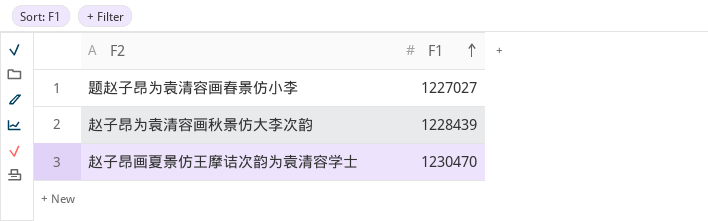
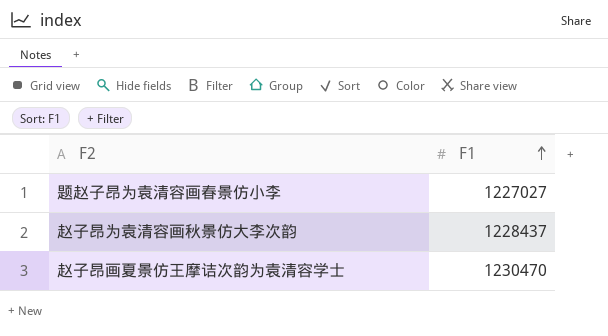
赵子昂为袁清容画秋景仿大李次韵 | F1: 1228439 -> 1228437

